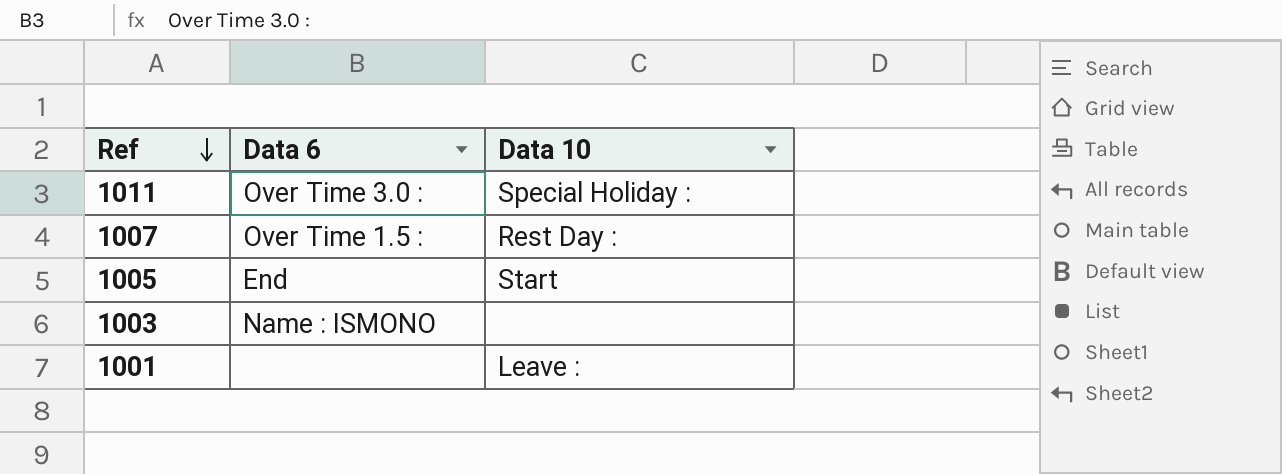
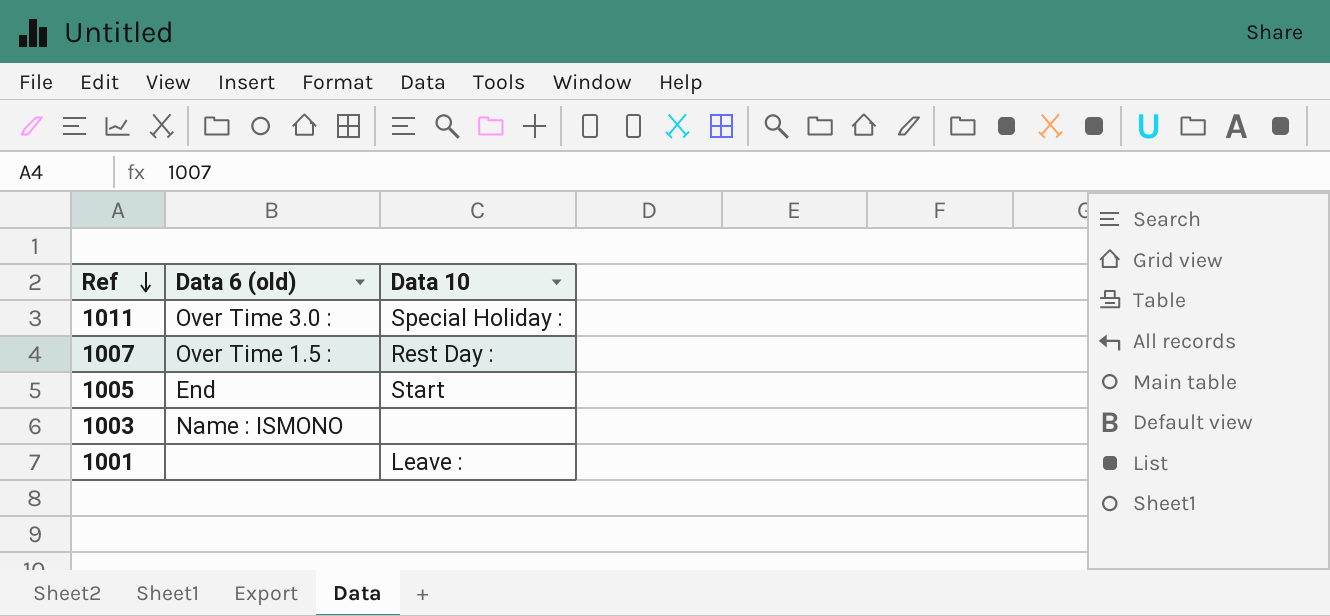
column name: Data 6 -> Data 6 (old)

